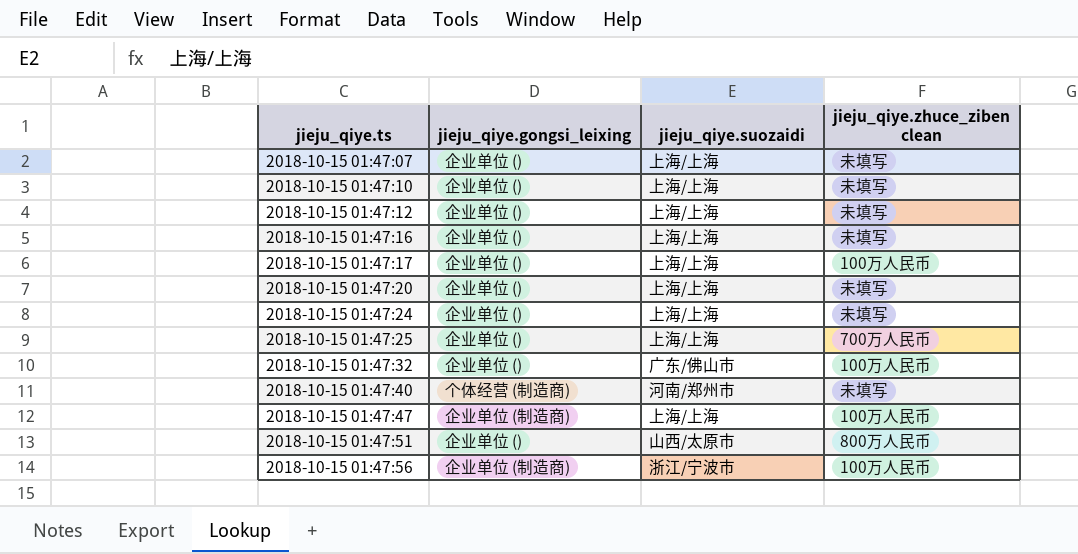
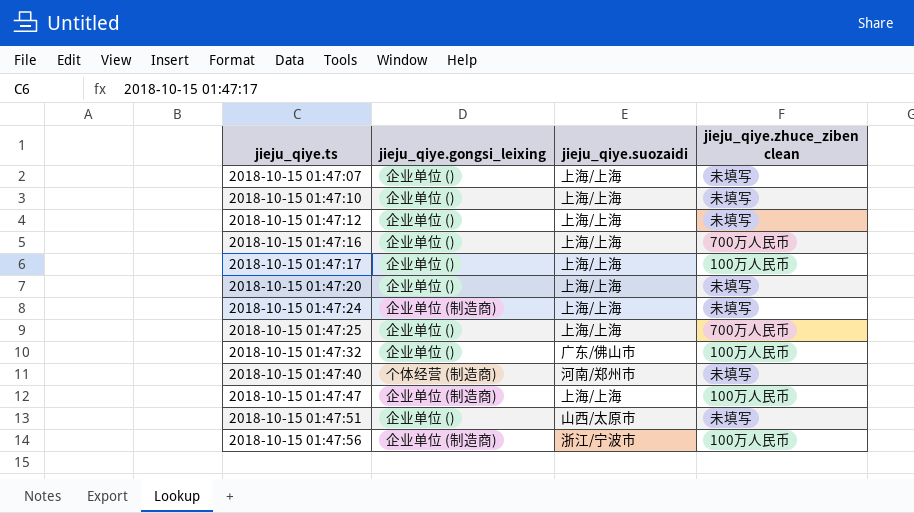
2018-10-15 01:47:16 | jieju_qiye.zhuce_ziben clean: 未填写 -> 700万人民币
2018-10-15 01:47:24 | jieju_qiye.gongsi_leixing: 企业单位 () -> 企业单位 (制造商)
2018-10-15 01:47:51 | jieju_qiye.zhuce_ziben clean: 800万人民币 -> 未填写

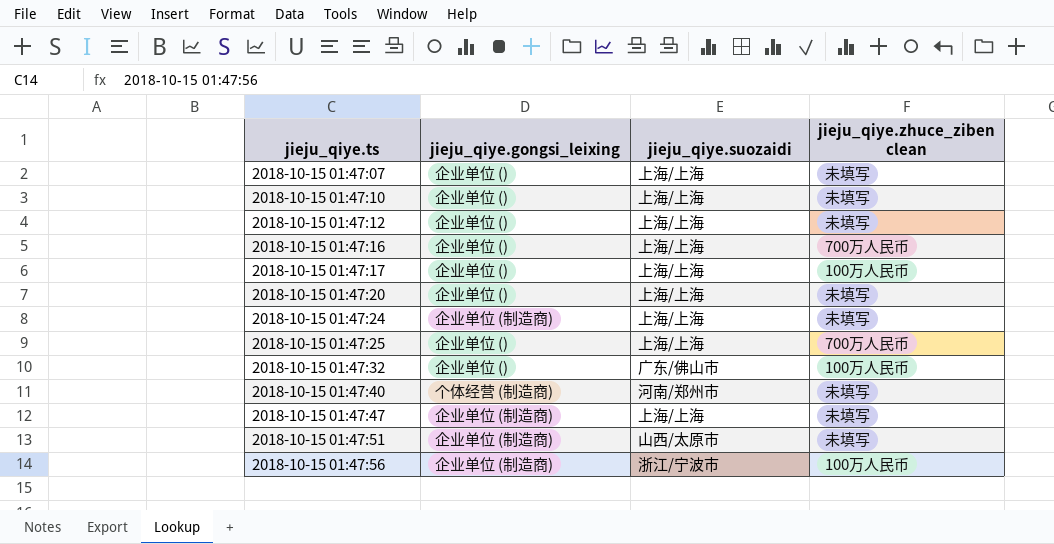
2018-10-15 01:47:47 | jieju_qiye.zhuce_ziben clean: 100万人民币 -> 未填写
2018-10-15 01:47:51 | jieju_qiye.gongsi_leixing: 企业单位 () -> 企业单位 (制造商)

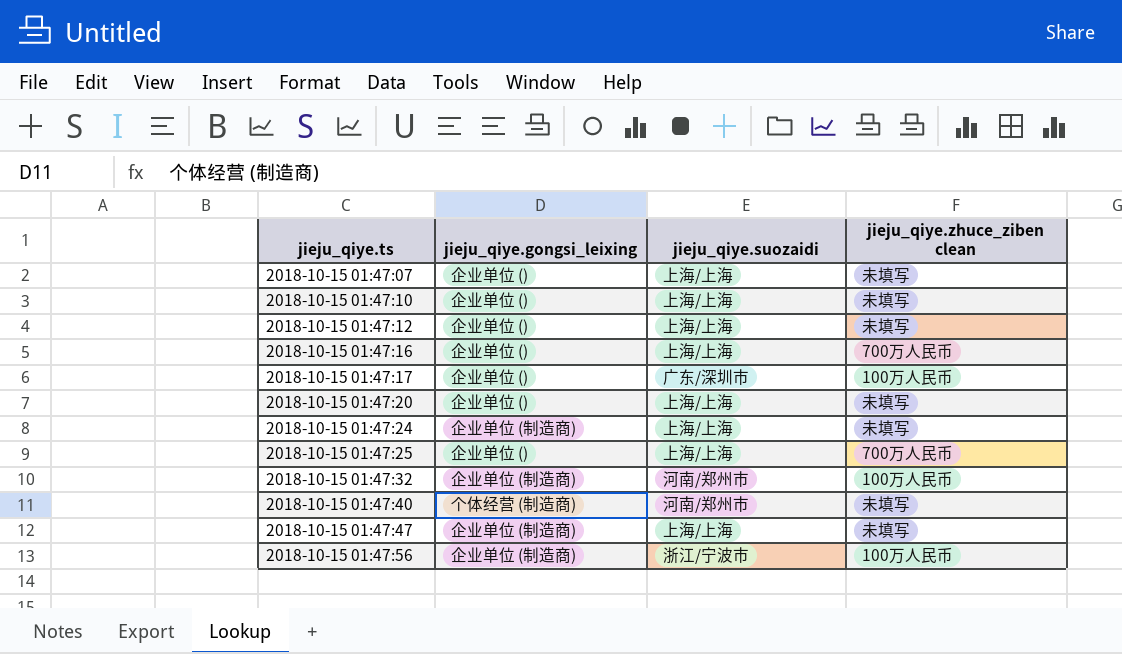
row 2018-10-15 01:47:51: 企业单位 (制造商) | 山西/太原市 | 未填写 -> none
2018-10-15 01:47:17 | jieju_qiye.suozaidi: 上海/上海 -> 广东/深圳市
2018-10-15 01:47:32 | jieju_qiye.gongsi_leixing: 企业单位 () -> 企业单位 (制造商)
2018-10-15 01:47:32 | jieju_qiye.suozaidi: 广东/佛山市 -> 河南/郑州市

